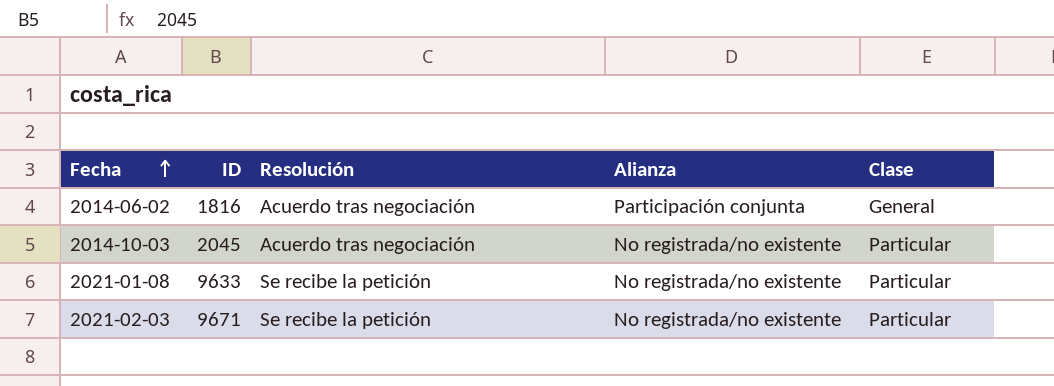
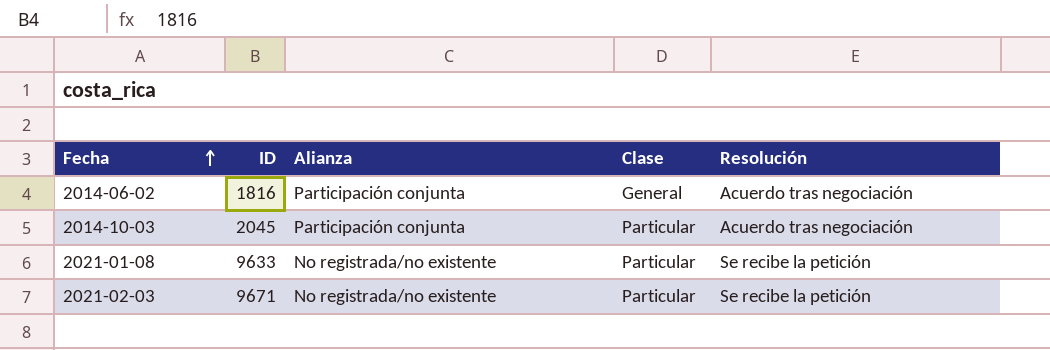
column Resolución | position: 3 -> 5
2014-10-03 | Alianza: No registrada/no existente -> Participación conjunta

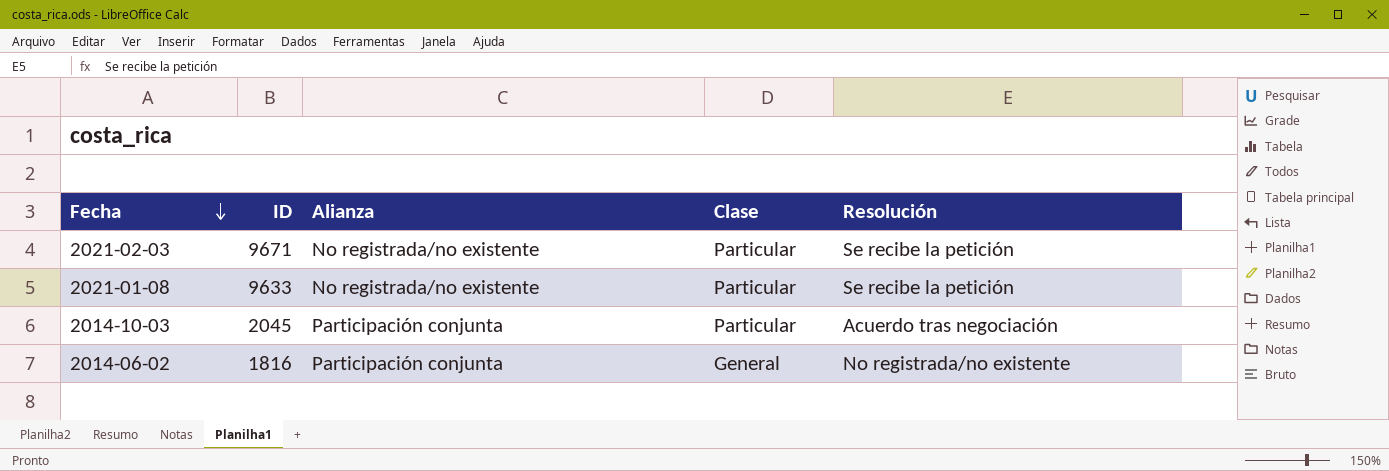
row order: Fecha ascending -> Fecha descending
2014-06-02 | Resolución: Acuerdo tras negociación -> No registrada/no existente

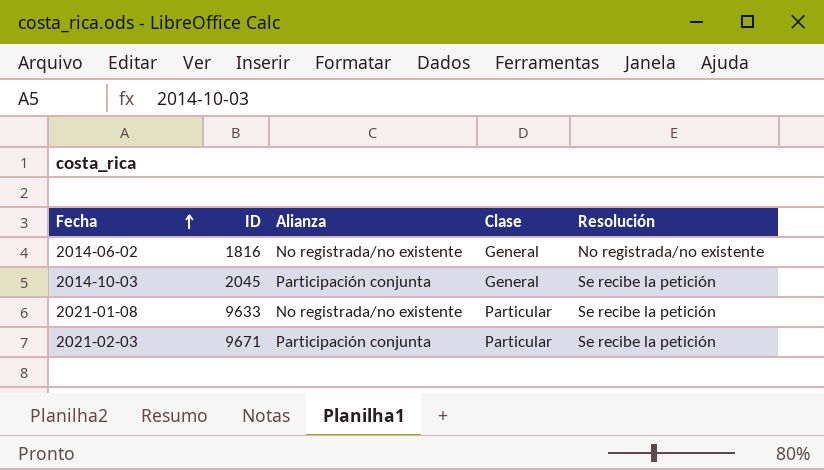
row order: Fecha descending -> Fecha ascending
2014-06-02 | Alianza: Participación conjunta -> No registrada/no existente
2014-10-03 | Clase: Particular -> General
2014-10-03 | Resolución: Acuerdo tras negociación -> Se recibe la petición
2021-02-03 | Alianza: No registrada/no existente -> Participación conjunta

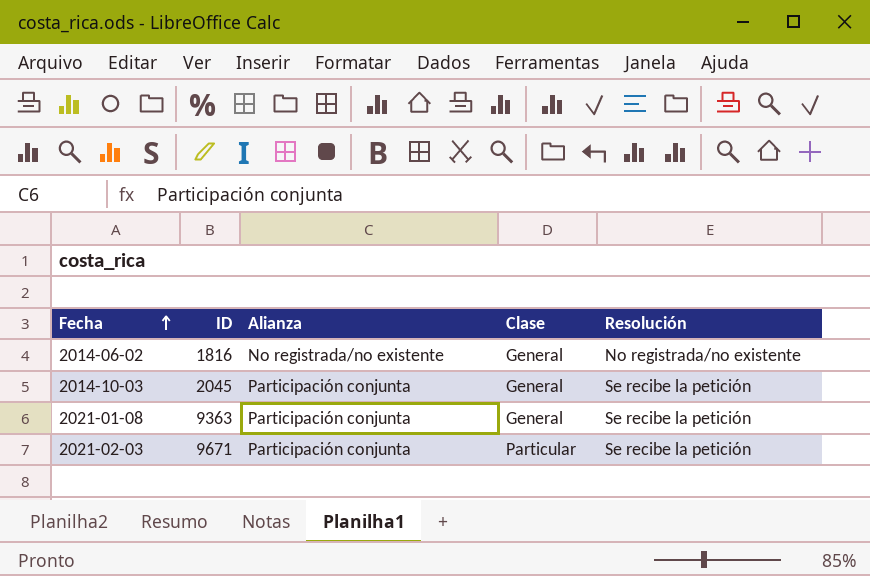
2021-01-08 | ID: 9633 -> 9363
2021-01-08 | Alianza: No registrada/no existente -> Participación conjunta
2021-01-08 | Clase: Particular -> General

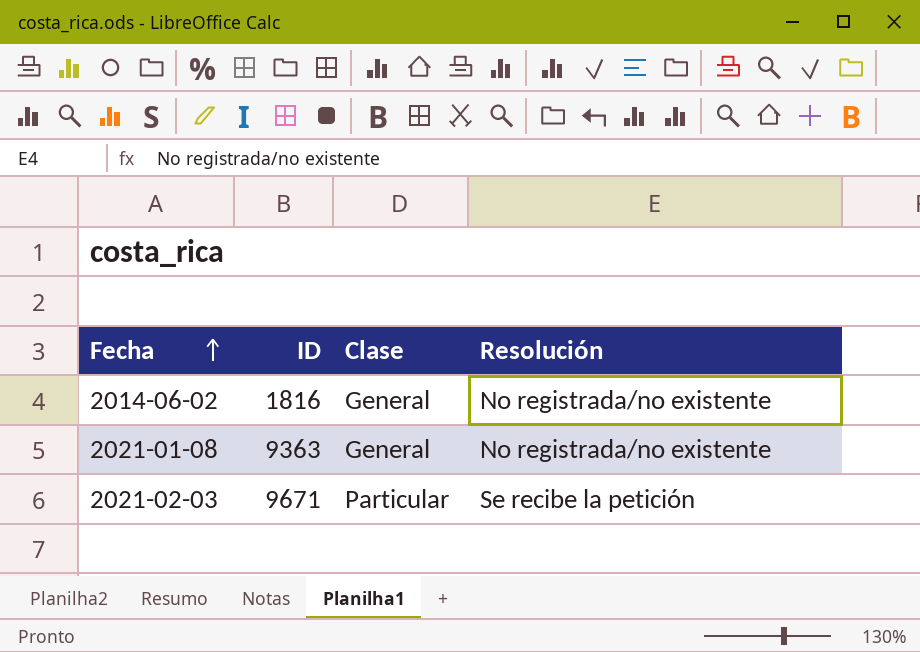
column Alianza | position: 3 -> none
row 2014-10-03: 2045 | Participación conjunta | General | Se recibe la petición -> none
2021-01-08 | Resolución: Se recibe la petición -> No registrada/no existente

